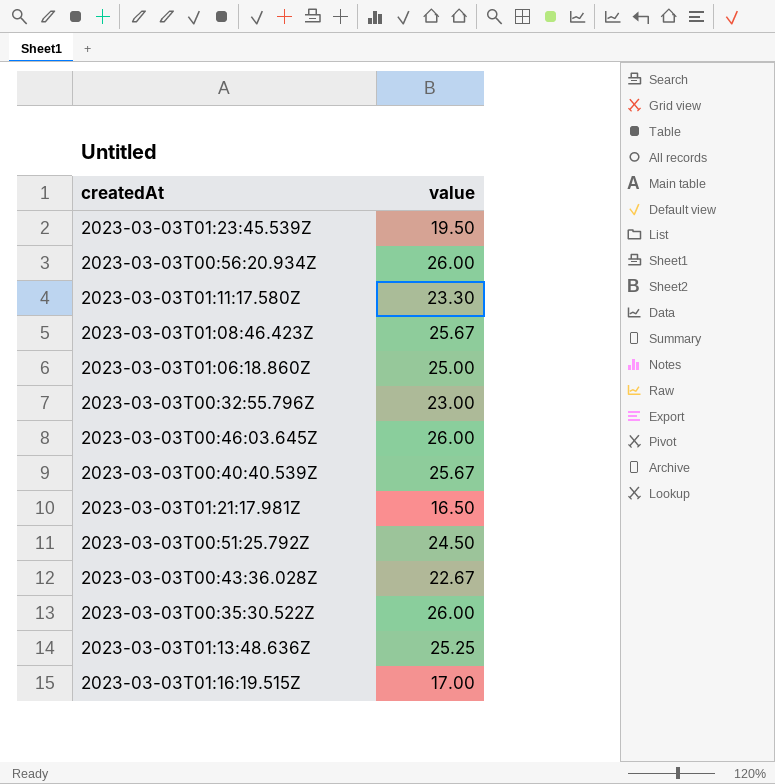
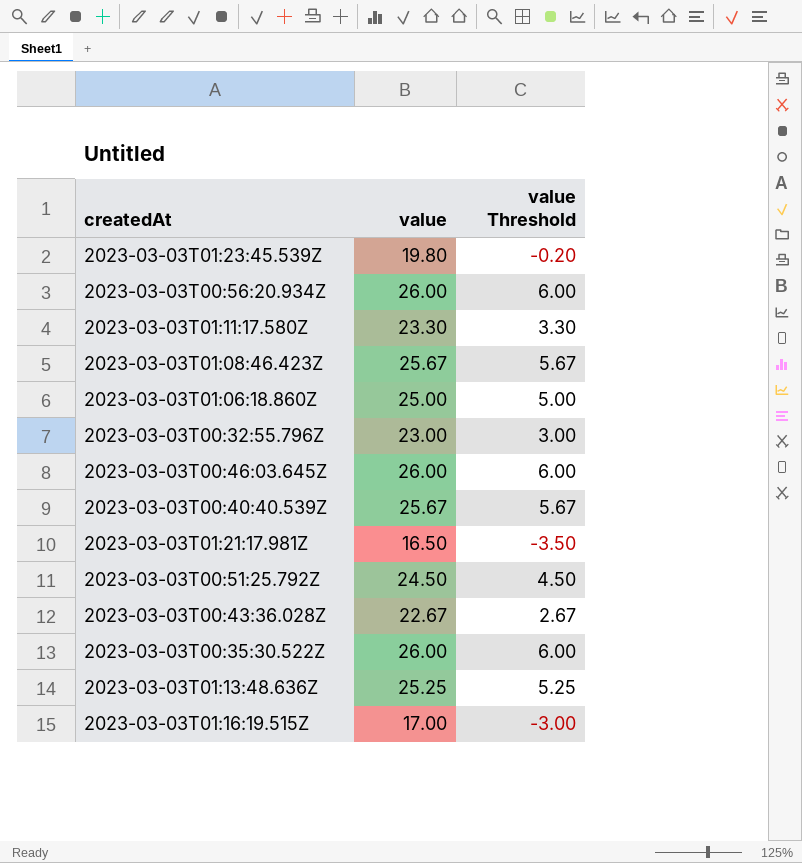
column value Threshold | formula: none -> [value] - 20
2023-03-03T01:23:45.539Z | value: 19.50 -> 19.80

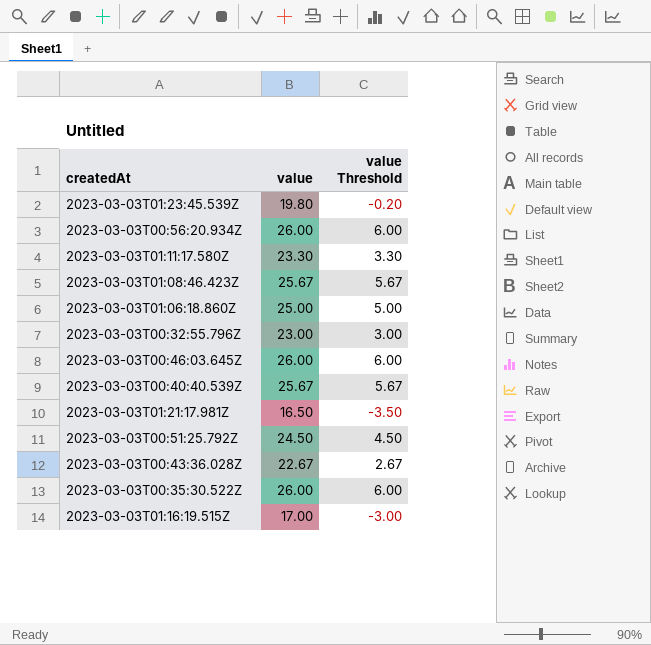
row 2023-03-03T01:13:48.636Z: 25.25 | 5.25 -> none

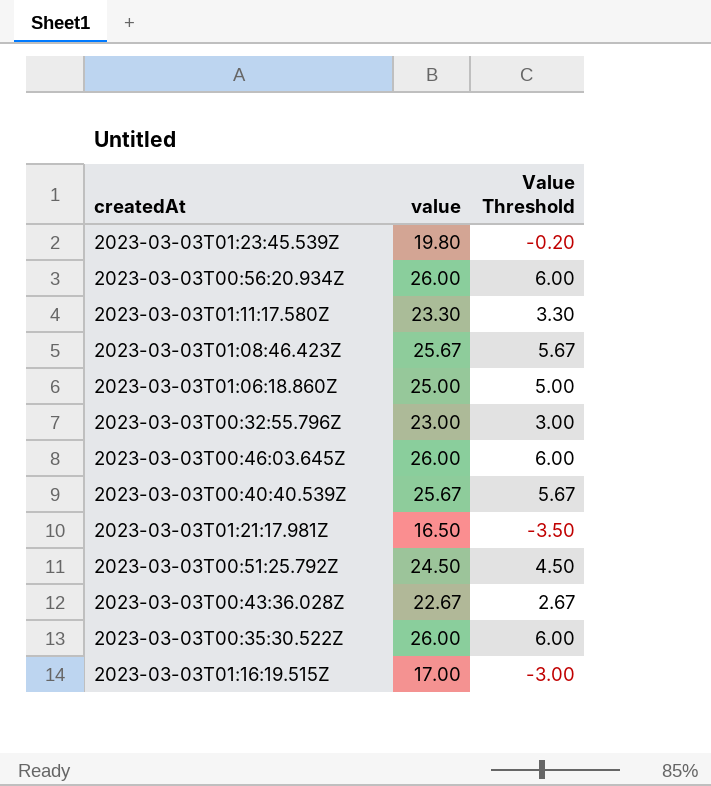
column name: value Threshold -> Value Threshold

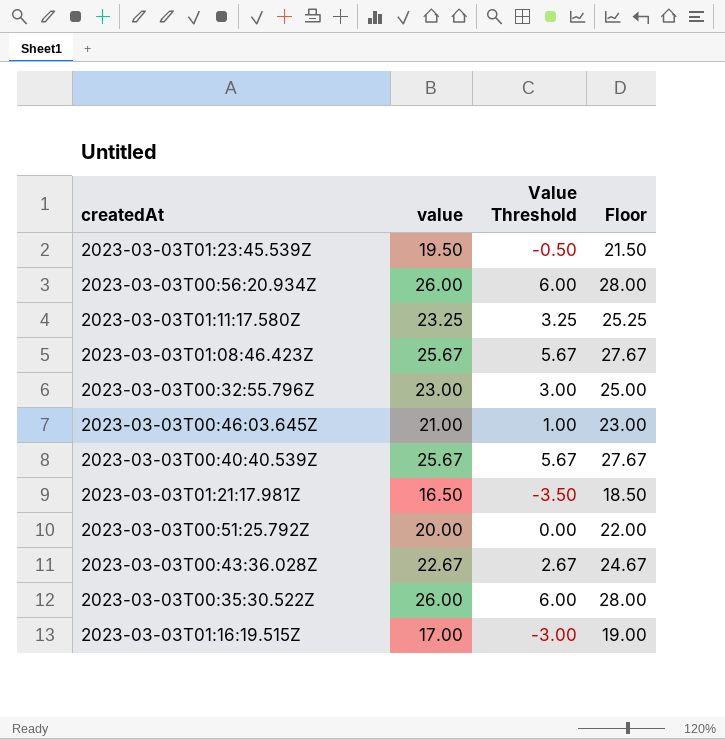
column Floor | formula: none -> [value] + 2
row 2023-03-03T01:06:18.860Z: 25.00 | 5.00 -> none
2023-03-03T01:23:45.539Z | value: 19.80 -> 19.50
2023-03-03T01:23:45.539Z | Value Threshold: -0.20 -> -0.50
2023-03-03T01:11:17.580Z | value: 23.30 -> 23.25
2023-03-03T01:11:17.580Z | Value Threshold: 3.30 -> 3.25
2023-03-03T00:46:03.645Z | value: 26.00 -> 21.00
2023-03-03T00:46:03.645Z | Value Threshold: 6.00 -> 1.00
2023-03-03T00:51:25.792Z | value: 24.50 -> 20.00
2023-03-03T00:51:25.792Z | Value Threshold: 4.50 -> 0.00

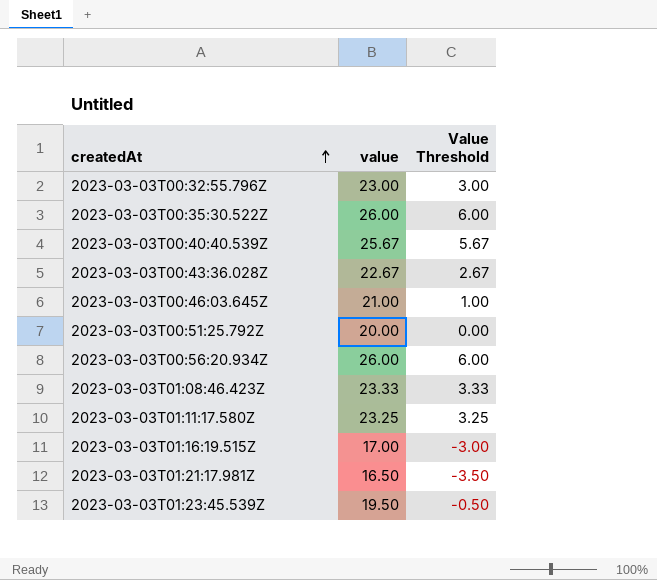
row order: none -> createdAt ascending
column Floor | formula: [value] + 2 -> none
2023-03-03T01:08:46.423Z | value: 25.67 -> 23.33
2023-03-03T01:08:46.423Z | Value Threshold: 5.67 -> 3.33

